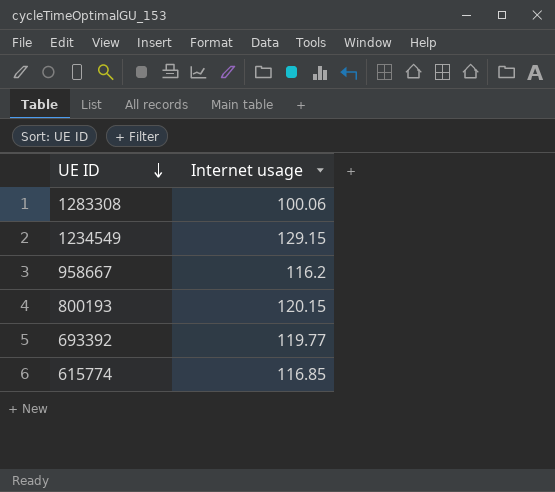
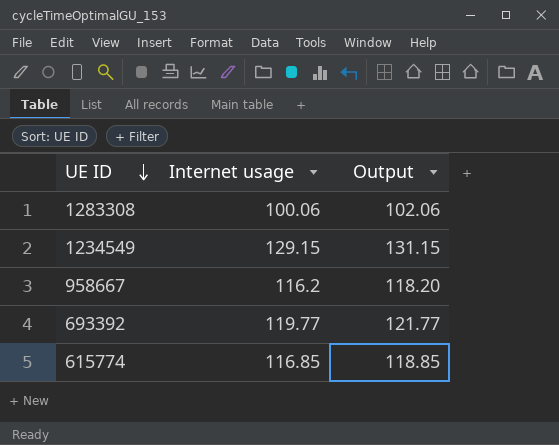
column Output | formula: none -> [Internet usage] + 2
row 800193: 120.15 -> none

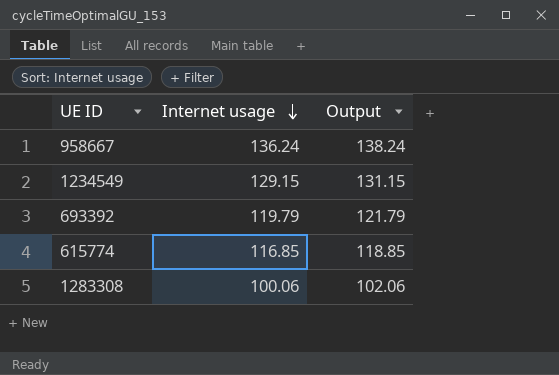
row order: UE ID descending -> Internet usage descending
958667 | Internet usage: 116.2 -> 136.24
958667 | Output: 118.20 -> 138.24
693392 | Internet usage: 119.77 -> 119.79
693392 | Output: 121.77 -> 121.79

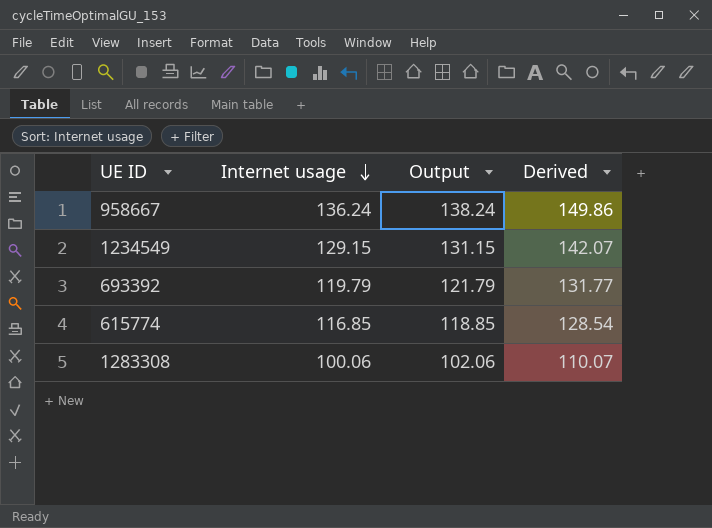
column Derived | formula: none -> [Internet usage] * 1.1

